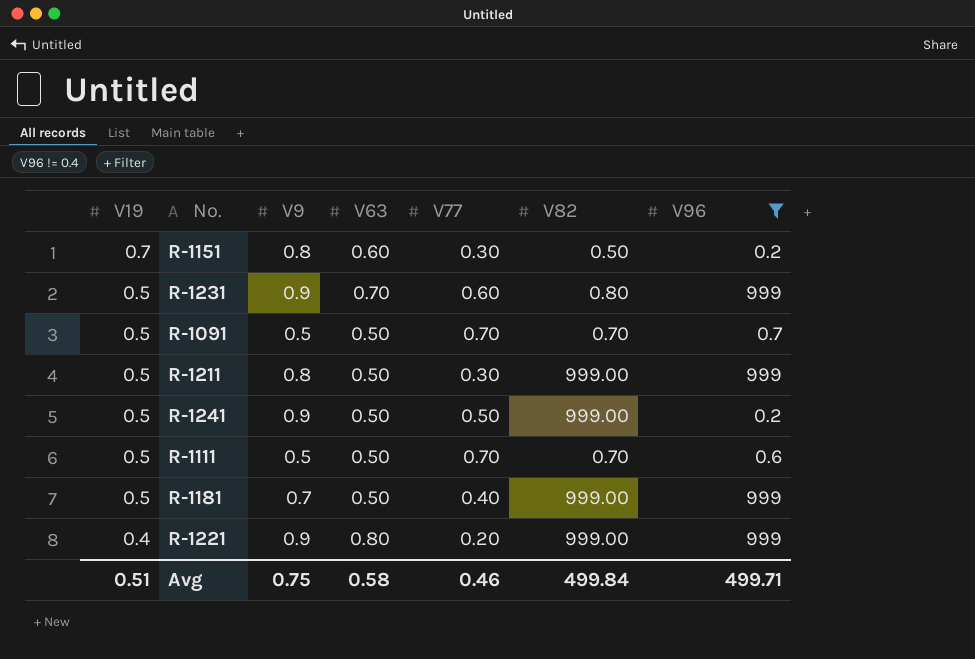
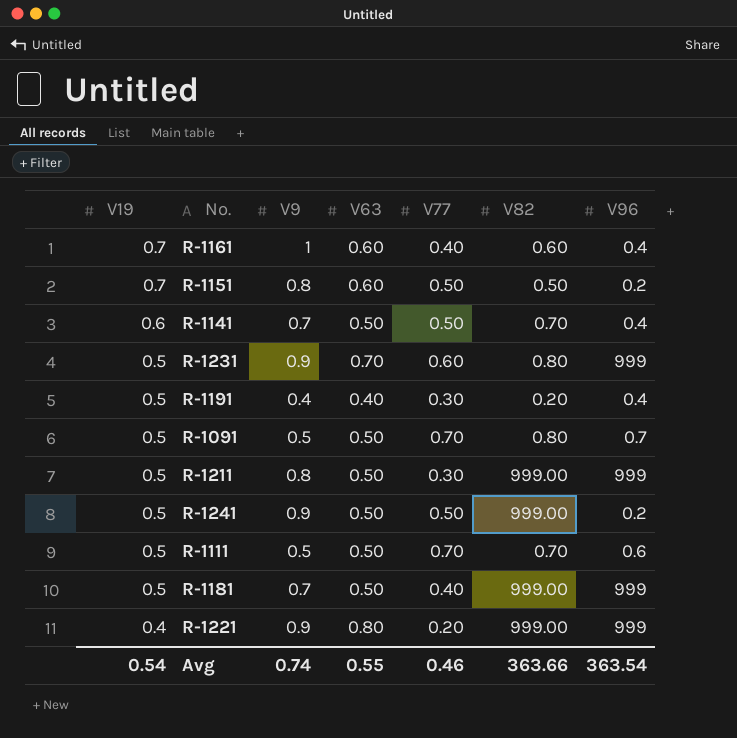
filter: V96 != 0.4 -> none
R-1151 | V77: 0.30 -> 0.50
R-1091 | V82: 0.70 -> 0.80
Avg | V19: 0.51 -> 0.54
Avg | V9: 0.75 -> 0.74
Avg | V63: 0.58 -> 0.55
Avg | V82: 499.84 -> 363.66
Avg | V96: 499.71 -> 363.54

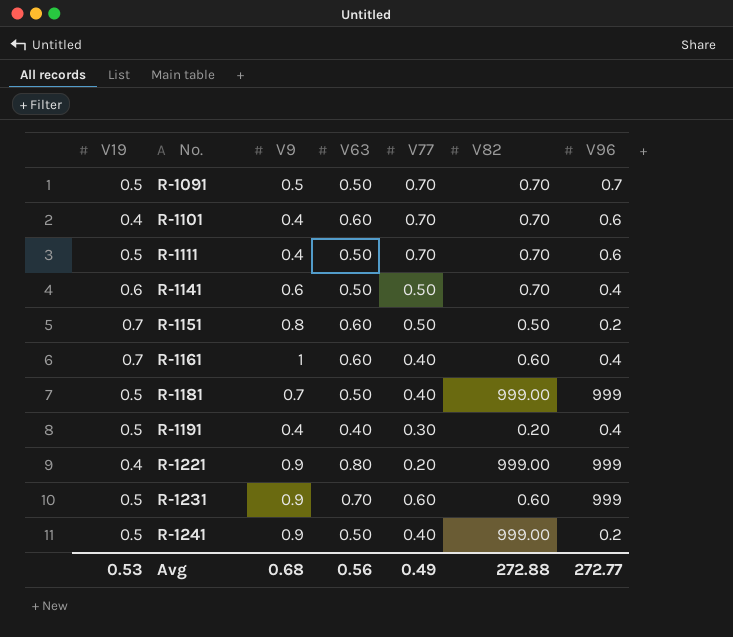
row order: V19 descending -> No. ascending
row R-1211: 0.5 | 0.8 | 0.50 | 0.30 | 999.00 | 999 -> none
R-1091 | V82: 0.80 -> 0.70
row R-1101: none -> 0.4 | 0.4 | 0.60 | 0.70 | 0.70 | 0.6
R-1111 | V9: 0.5 -> 0.4
R-1141 | V9: 0.7 -> 0.6
R-1231 | V82: 0.80 -> 0.60
R-1241 | V77: 0.50 -> 0.40
Avg | V19: 0.54 -> 0.53
Avg | V9: 0.74 -> 0.68
Avg | V63: 0.55 -> 0.56
Avg | V77: 0.46 -> 0.49
Avg | V82: 363.66 -> 272.88
Avg | V96: 363.54 -> 272.77

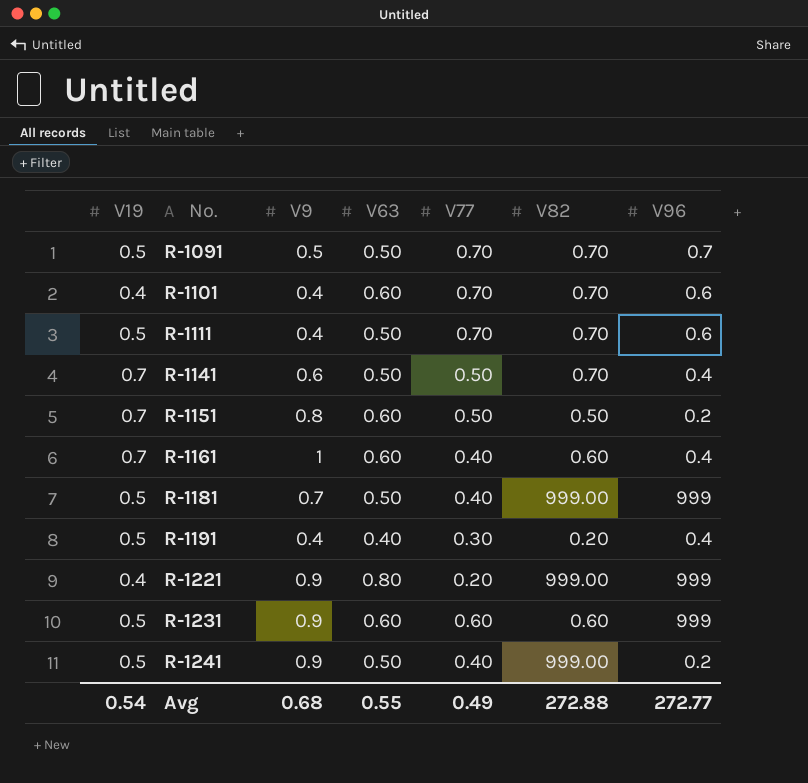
R-1141 | V19: 0.6 -> 0.7
R-1231 | V63: 0.70 -> 0.60
Avg | V19: 0.53 -> 0.54
Avg | V63: 0.56 -> 0.55

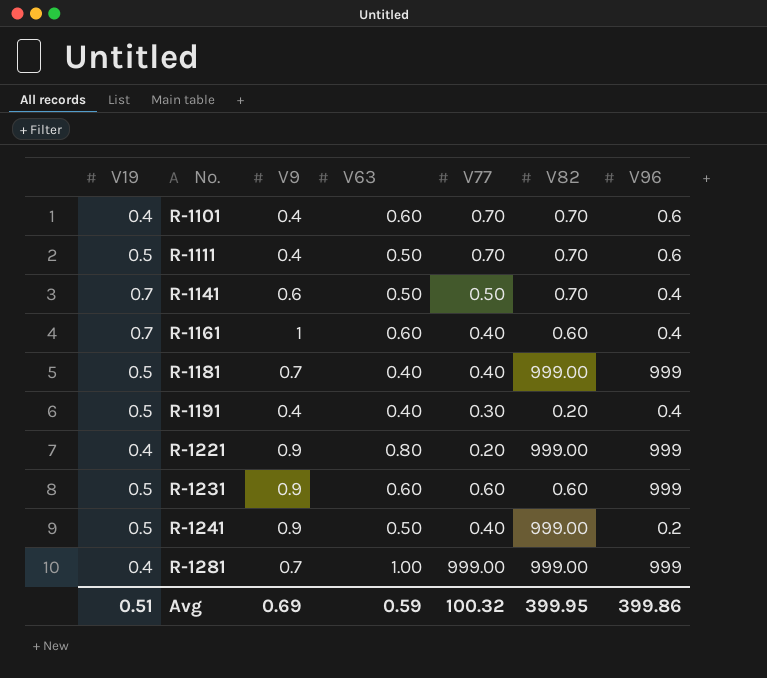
row R-1091: 0.5 | 0.5 | 0.50 | 0.70 | 0.70 | 0.7 -> none
row R-1151: 0.7 | 0.8 | 0.60 | 0.50 | 0.50 | 0.2 -> none
R-1181 | V63: 0.50 -> 0.40
row R-1281: none -> 0.4 | 0.7 | 1.00 | 999.00 | 999.00 | 999
Avg | V19: 0.54 -> 0.51
Avg | V9: 0.68 -> 0.69
Avg | V63: 0.55 -> 0.59
Avg | V77: 0.49 -> 100.32
Avg | V82: 272.88 -> 399.95
Avg | V96: 272.77 -> 399.86

